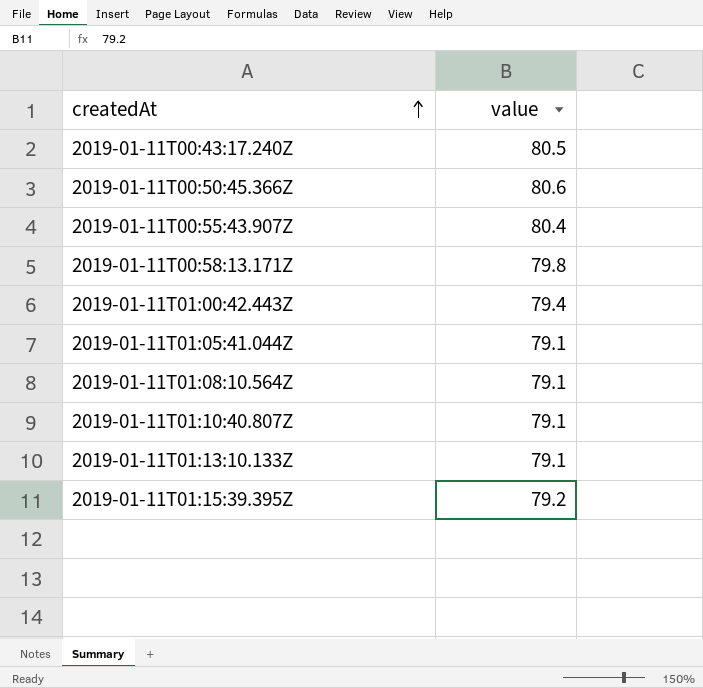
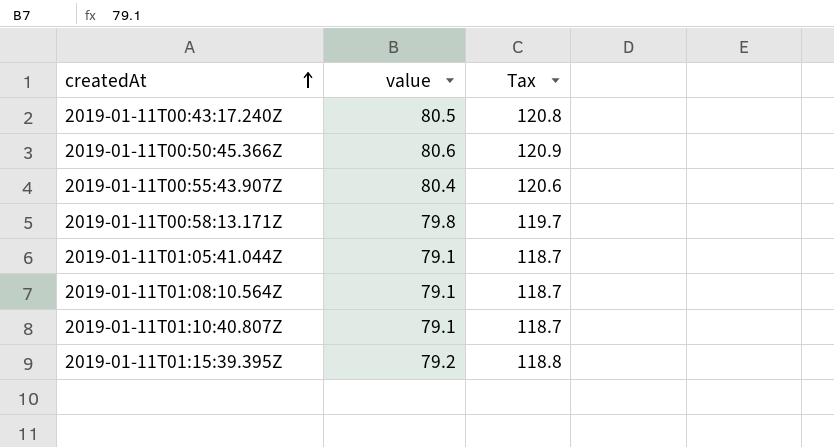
column Tax | formula: none -> [value] * 1.5
row 2019-01-11T01:00:42.443Z: 79.4 -> none
row 2019-01-11T01:13:10.133Z: 79.1 -> none

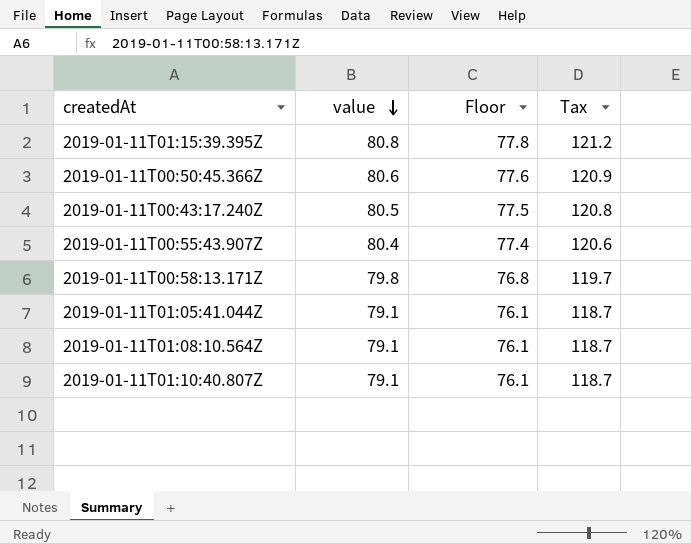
row order: createdAt ascending -> value descending
column Floor | formula: none -> [value] - 3
2019-01-11T01:15:39.395Z | value: 79.2 -> 80.8
2019-01-11T01:15:39.395Z | Tax: 118.8 -> 121.2

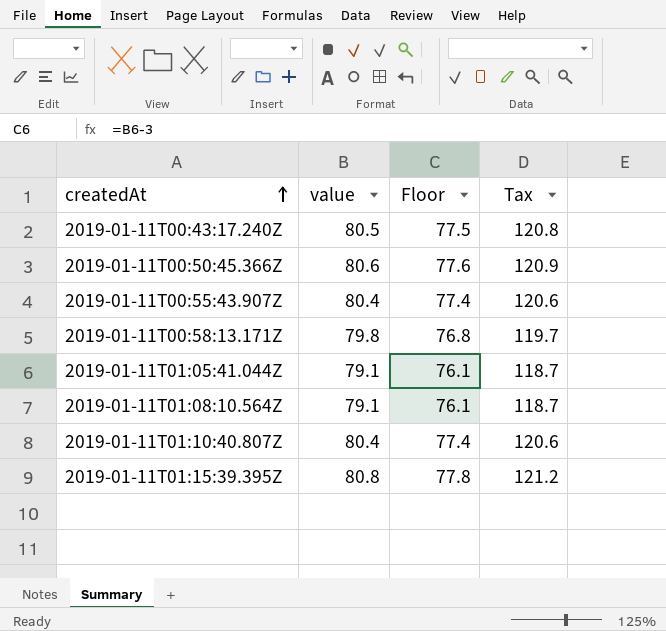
row order: value descending -> createdAt ascending
2019-01-11T01:10:40.807Z | value: 79.1 -> 80.4
2019-01-11T01:10:40.807Z | Floor: 76.1 -> 77.4
2019-01-11T01:10:40.807Z | Tax: 118.7 -> 120.6

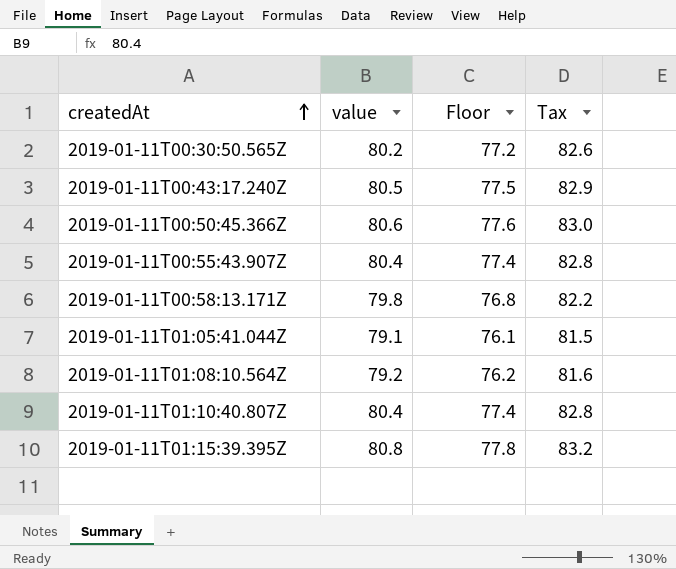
column Tax | formula: [value] * 1.5 -> [value] * 1.03
row 2019-01-11T00:30:50.565Z: none -> 80.2 | 77.2 | 82.6
2019-01-11T01:08:10.564Z | value: 79.1 -> 79.2
2019-01-11T01:08:10.564Z | Floor: 76.1 -> 76.2

